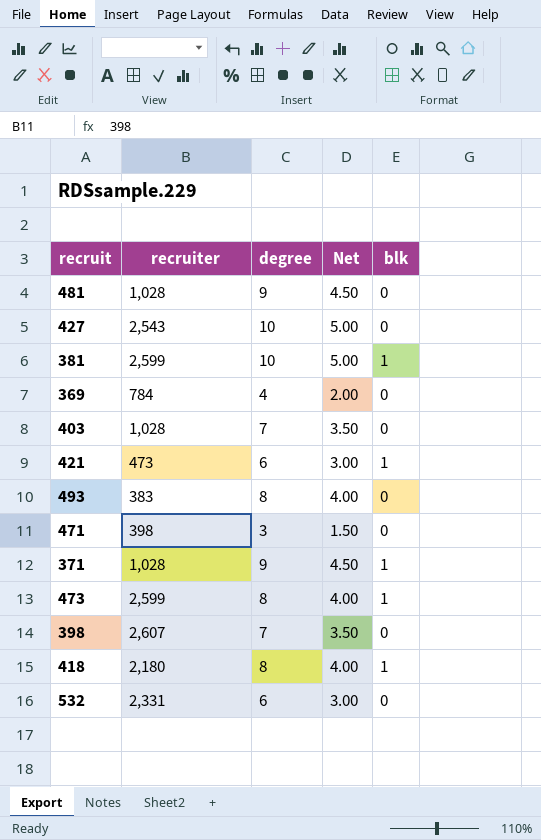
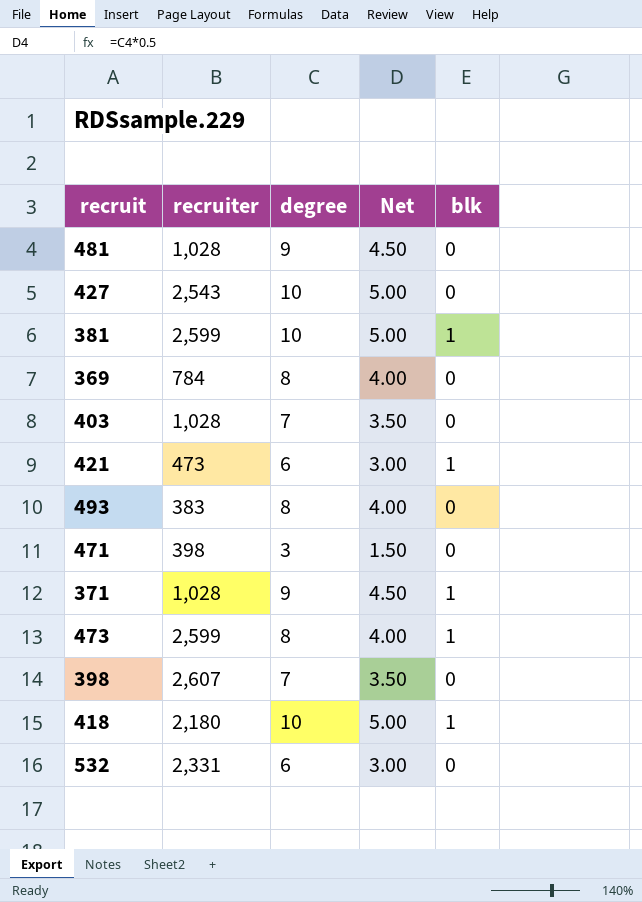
369 | degree: 4 -> 8
369 | Net: 2.00 -> 4.00
418 | degree: 8 -> 10
418 | Net: 4.00 -> 5.00

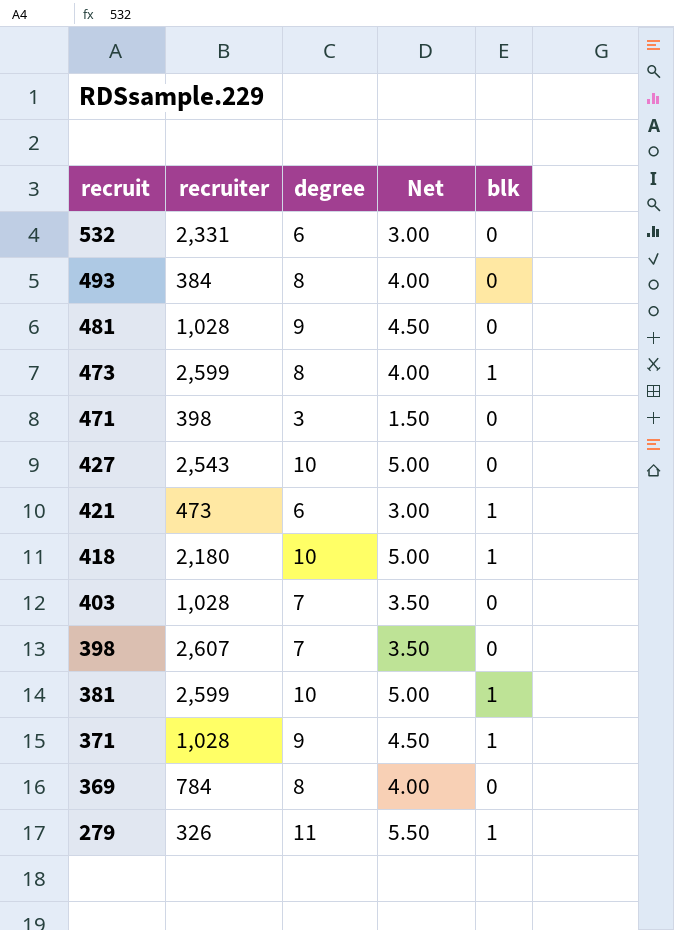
row order: none -> recruit descending
493 | recruiter: 383 -> 384
row 279: none -> 326 | 11 | 5.50 | 1

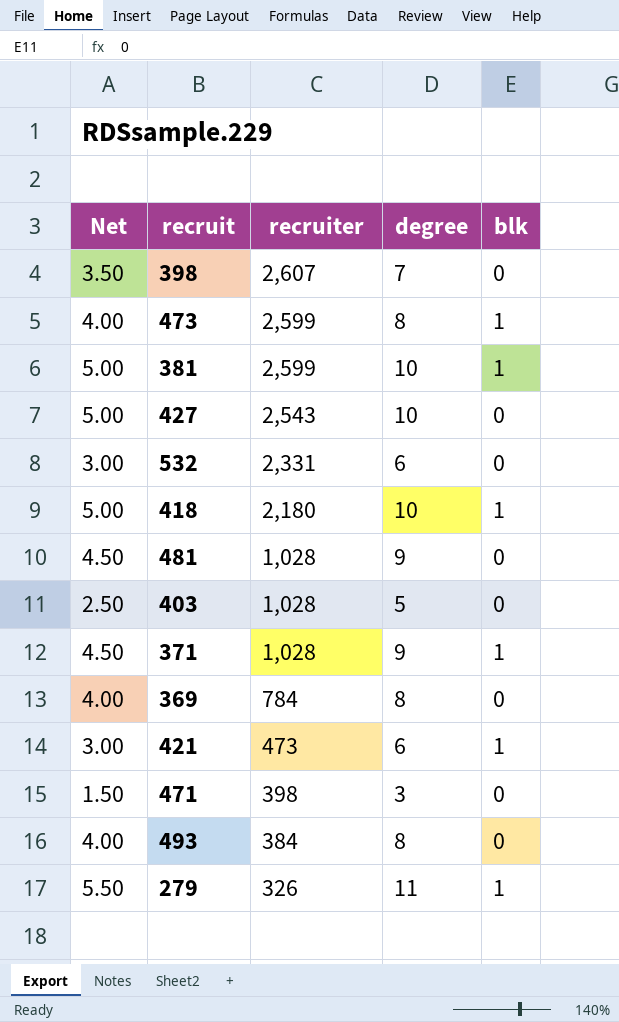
row order: recruit descending -> recruiter descending
column Net | position: 4 -> 1
403 | Net: 3.50 -> 2.50
403 | degree: 7 -> 5

